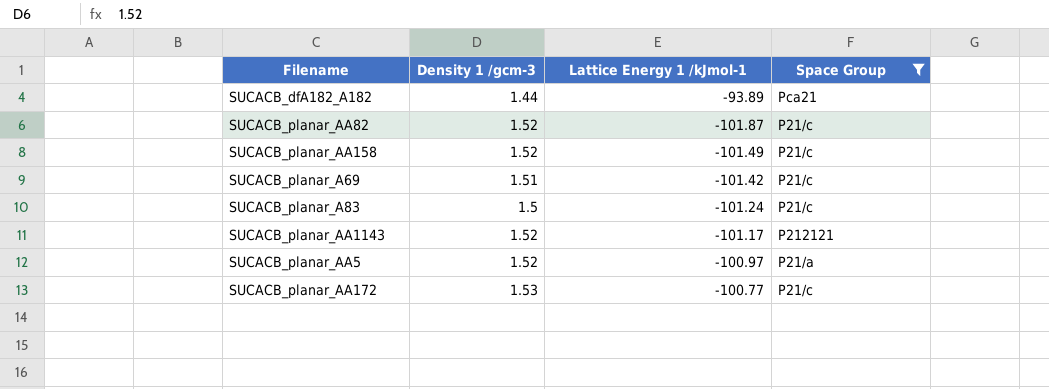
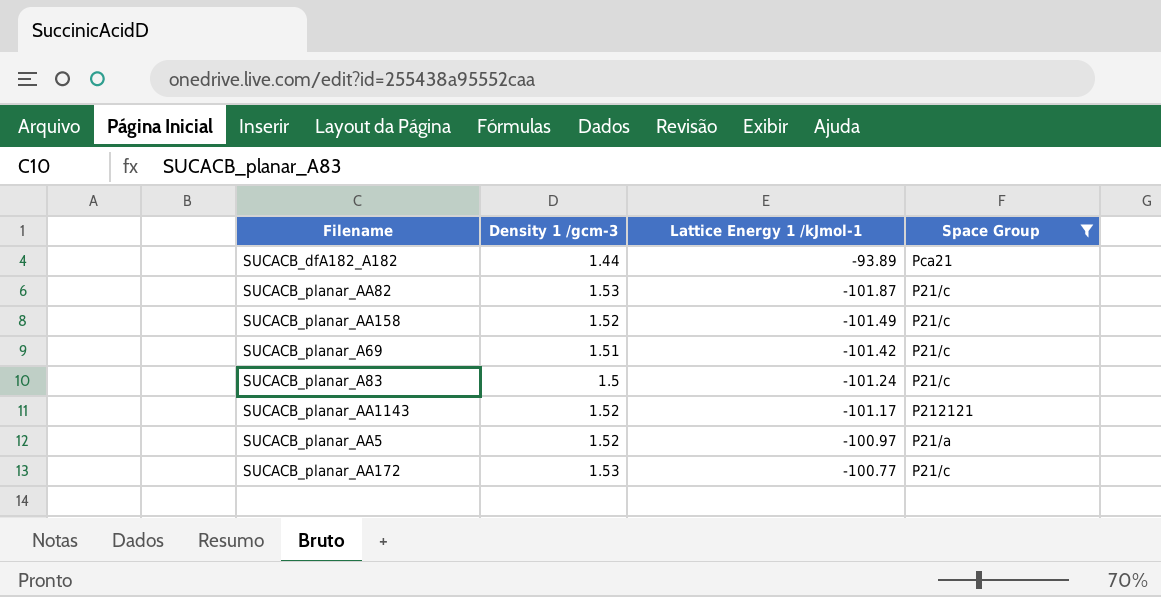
SUCACB_planar_AA82 | Density 1 /gcm-3: 1.52 -> 1.53

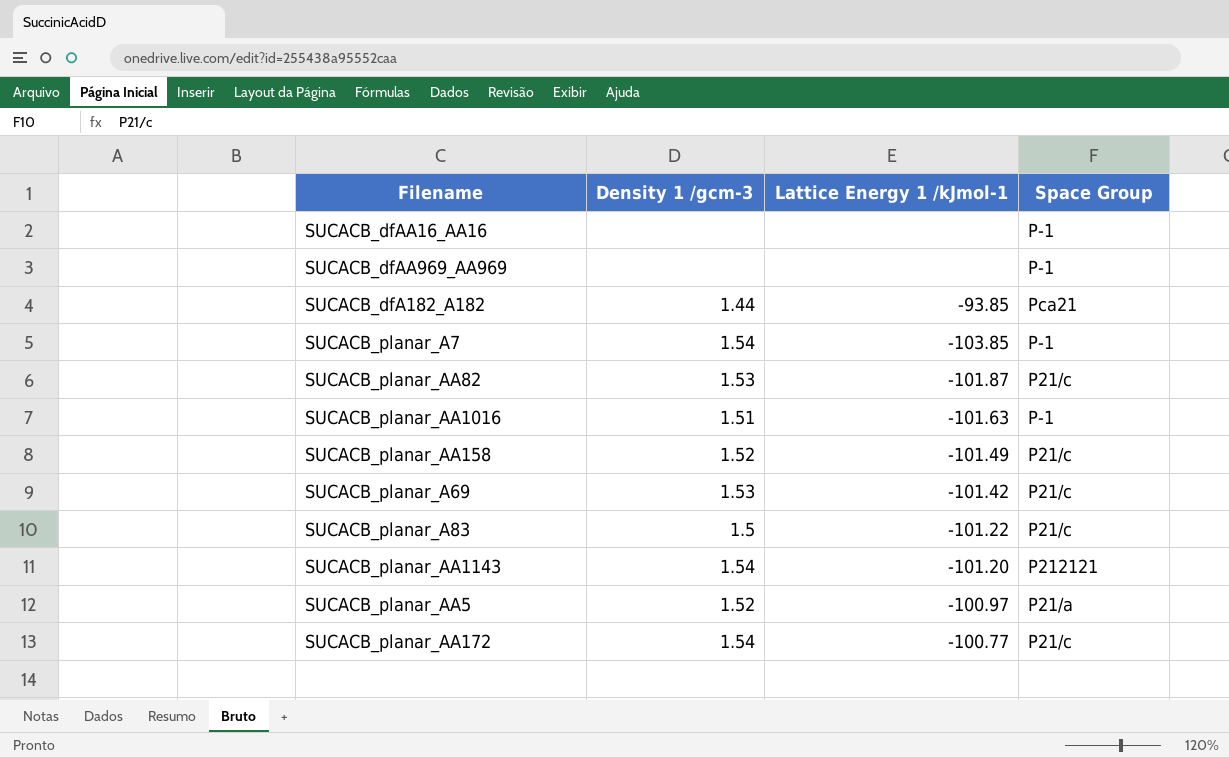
filter: Space Group != P-1 -> none
SUCACB_dfA182_A182 | Lattice Energy 1 /kJmol-1: -93.89 -> -93.85
SUCACB_planar_A69 | Density 1 /gcm-3: 1.51 -> 1.53
SUCACB_planar_A83 | Lattice Energy 1 /kJmol-1: -101.24 -> -101.22
SUCACB_planar_AA1143 | Density 1 /gcm-3: 1.52 -> 1.54
SUCACB_planar_AA1143 | Lattice Energy 1 /kJmol-1: -101.17 -> -101.20
SUCACB_planar_AA172 | Density 1 /gcm-3: 1.53 -> 1.54

